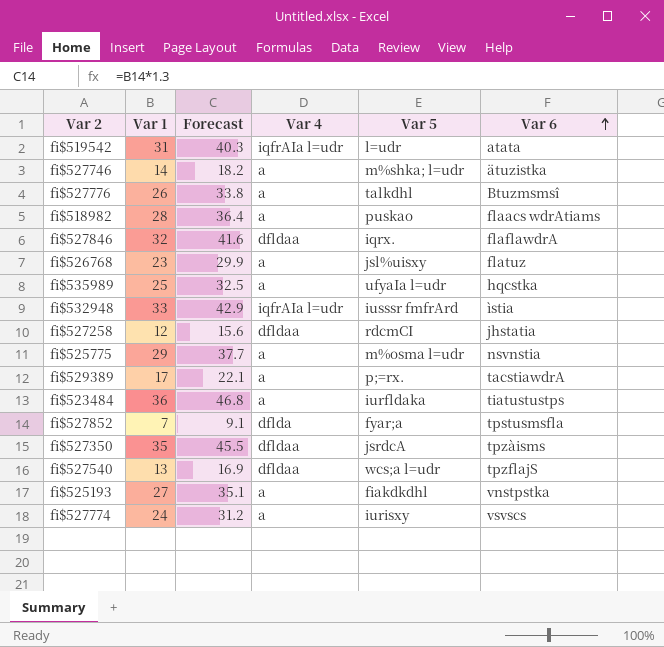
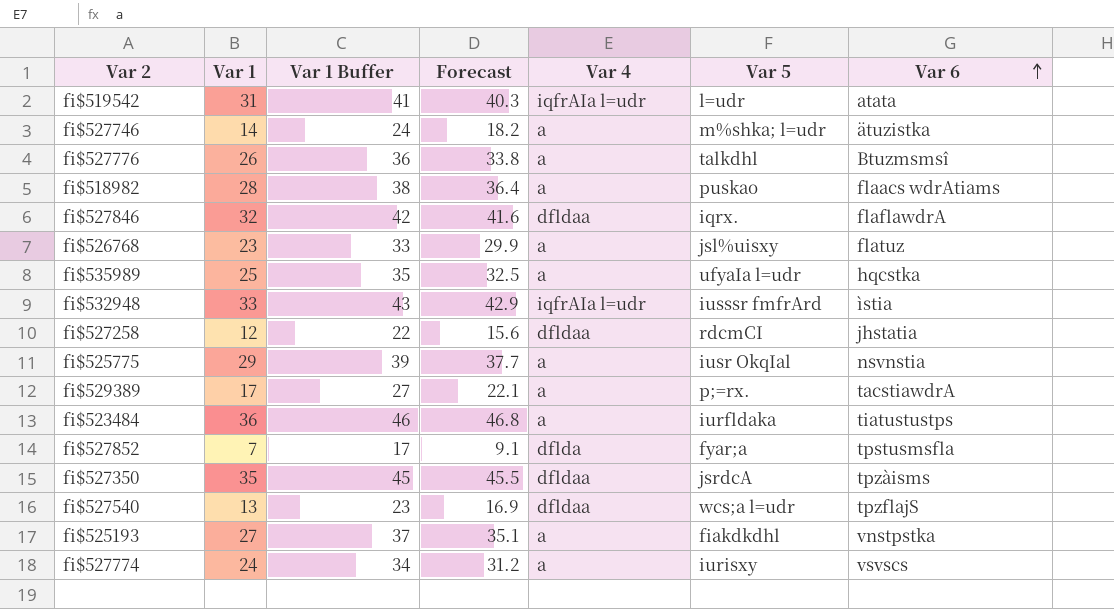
column Var 1 Buffer | formula: none -> [Var 1] + 10
fi$525775 | Var 5: m%osma l=udr -> iusr OkqIal

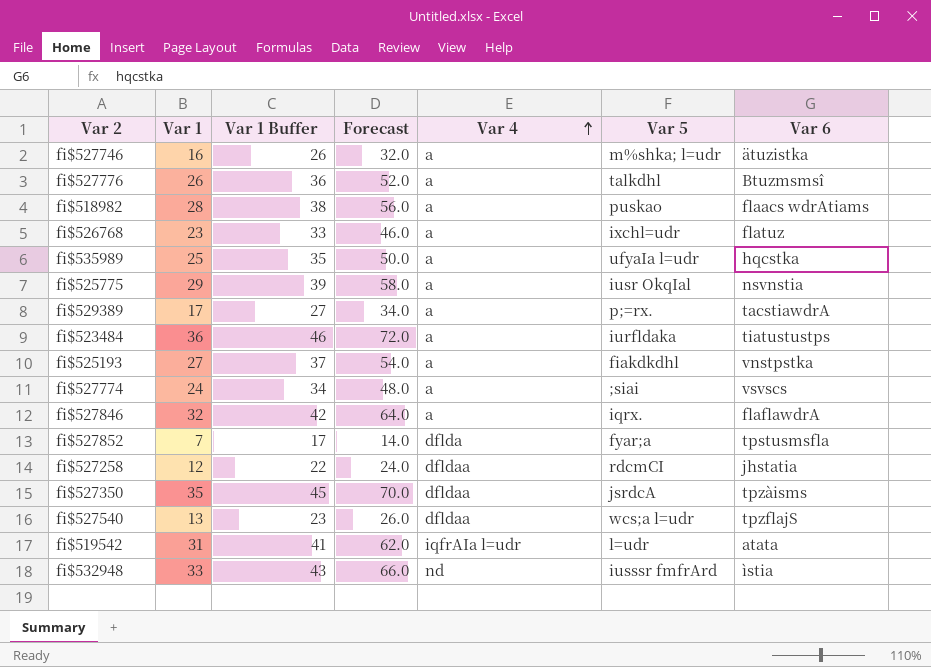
row order: Var 6 ascending -> Var 4 ascending
column Forecast | formula: [Var 1] * 1.3 -> [Var 1] * 2
fi$527746 | Var 1: 14 -> 16
fi$527746 | Var 1 Buffer: 24 -> 26
fi$526768 | Var 5: jsl%uisxy -> ixchl=udr
fi$527774 | Var 5: iurisxy -> ;siai
fi$527846 | Var 4: dfldaa -> a
fi$532948 | Var 4: iqfrAIa l=udr -> nd

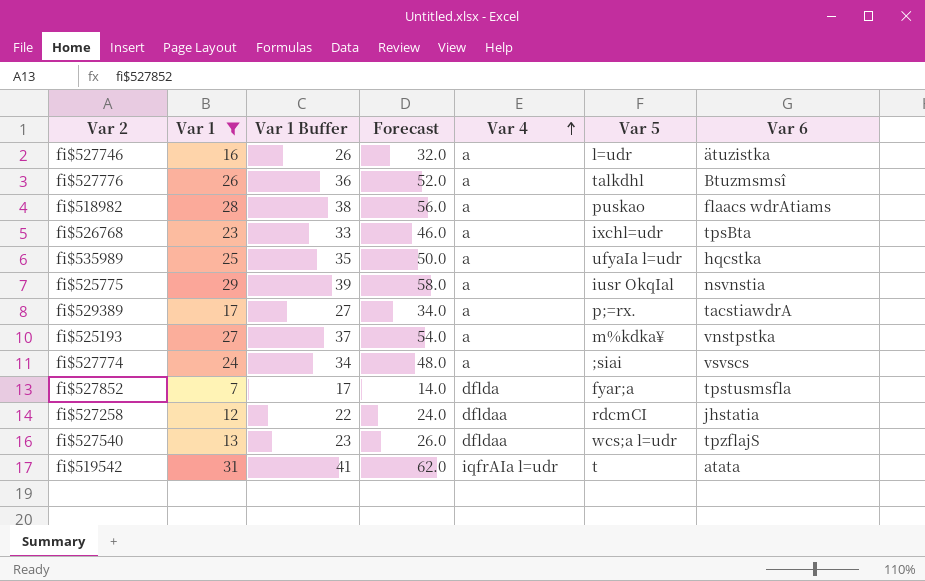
filter: none -> Var 1 <= 31
fi$527746 | Var 5: m%shka; l=udr -> l=udr
fi$526768 | Var 6: flatuz -> tpsBta
fi$525193 | Var 5: fiakdkdhl -> m%kdka¥
fi$519542 | Var 5: l=udr -> t

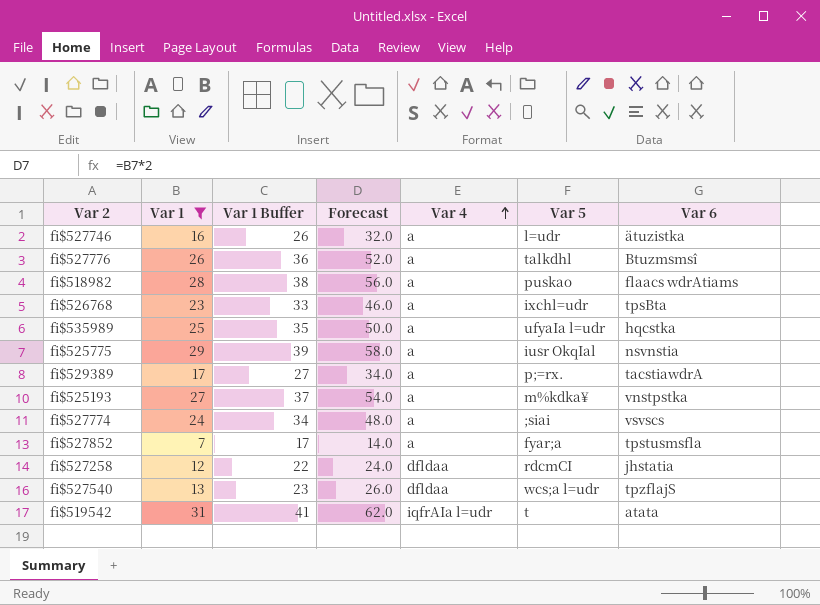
fi$527852 | Var 4: dflda -> a

